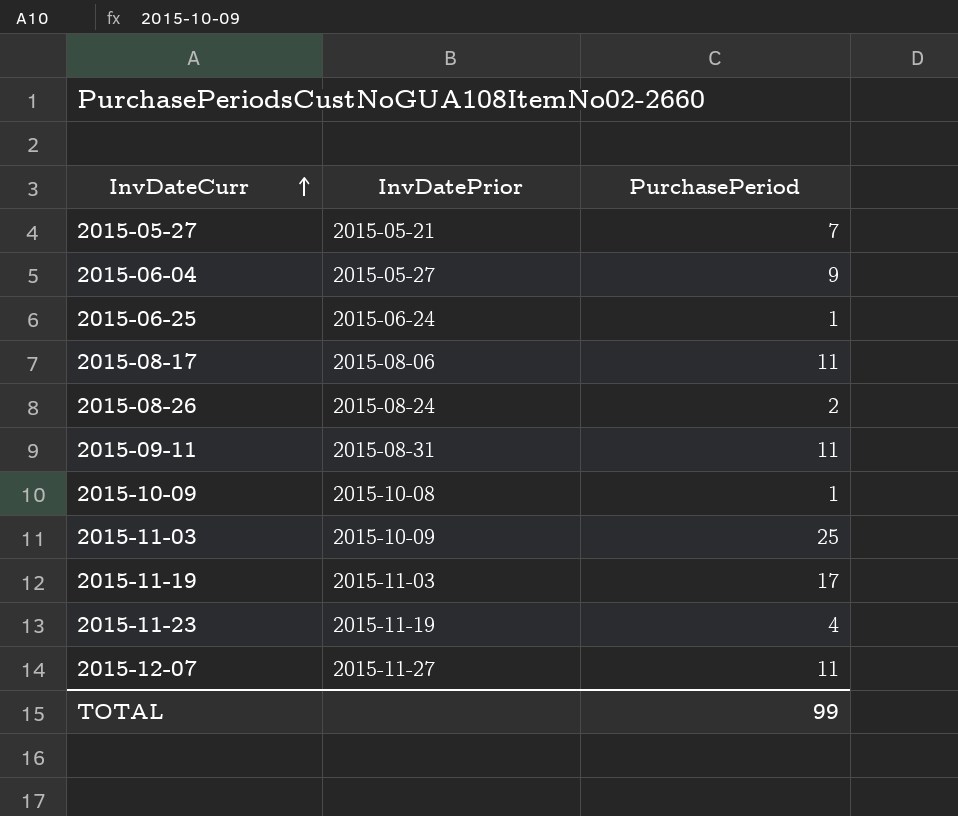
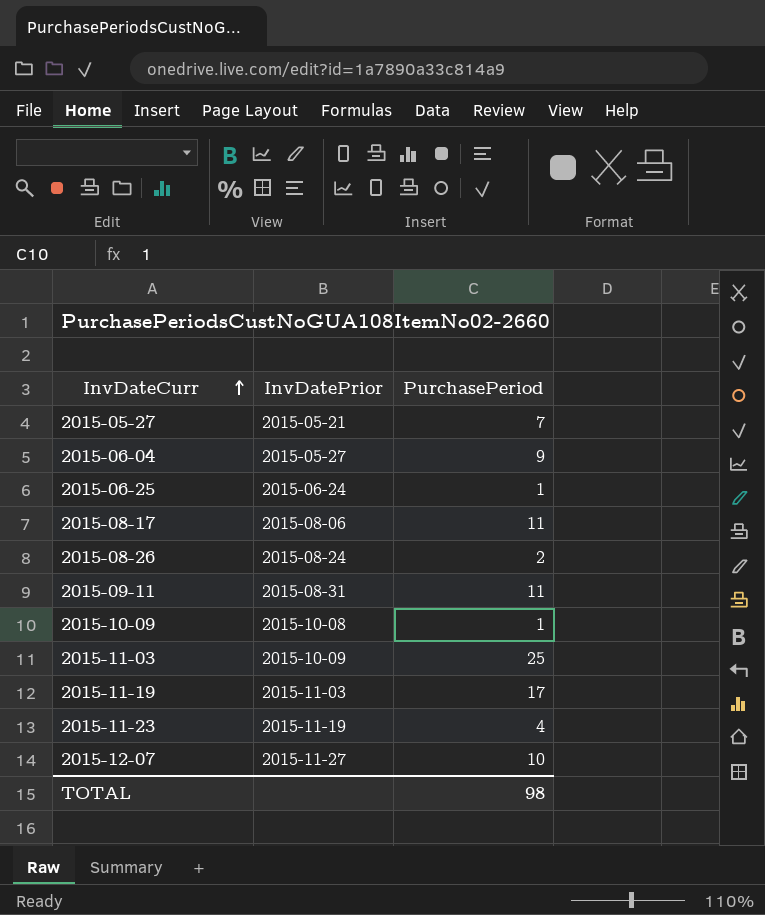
2015-12-07 | PurchasePeriod: 11 -> 10
TOTAL | PurchasePeriod: 99 -> 98

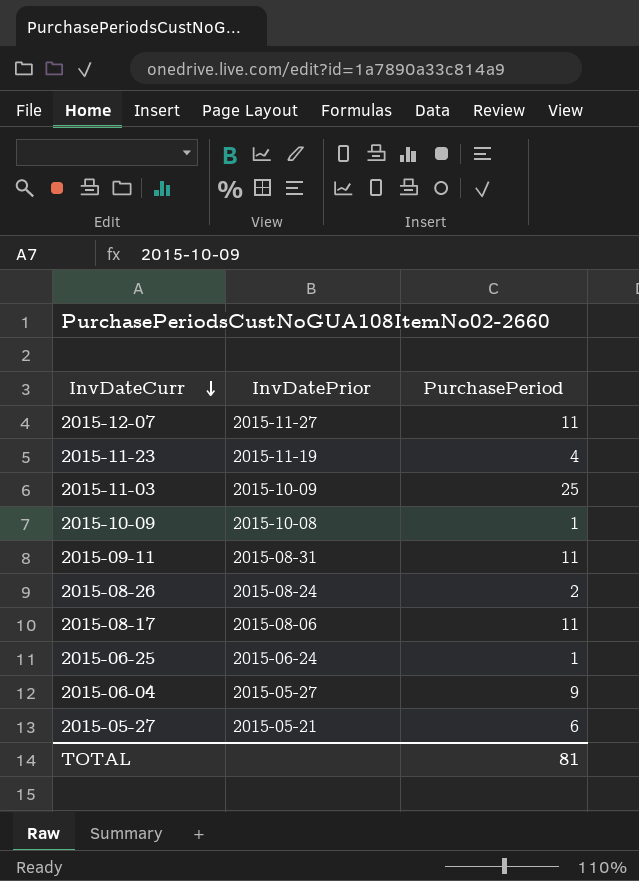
row order: InvDateCurr ascending -> InvDateCurr descending
row 2015-11-19: 2015-11-03 | 17 -> none
2015-12-07 | PurchasePeriod: 10 -> 11
2015-05-27 | PurchasePeriod: 7 -> 6
TOTAL | PurchasePeriod: 98 -> 81

